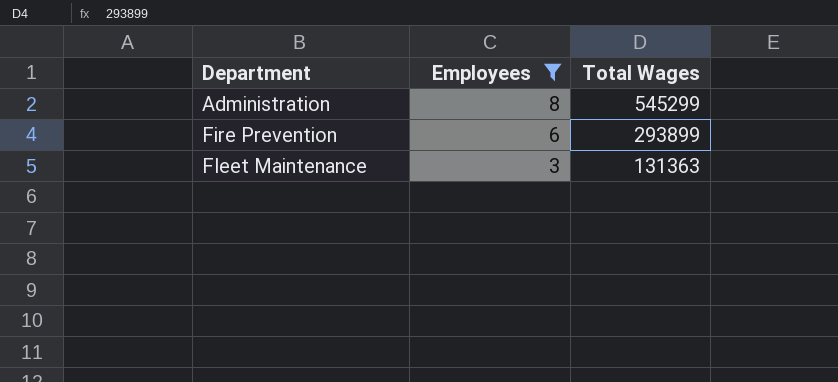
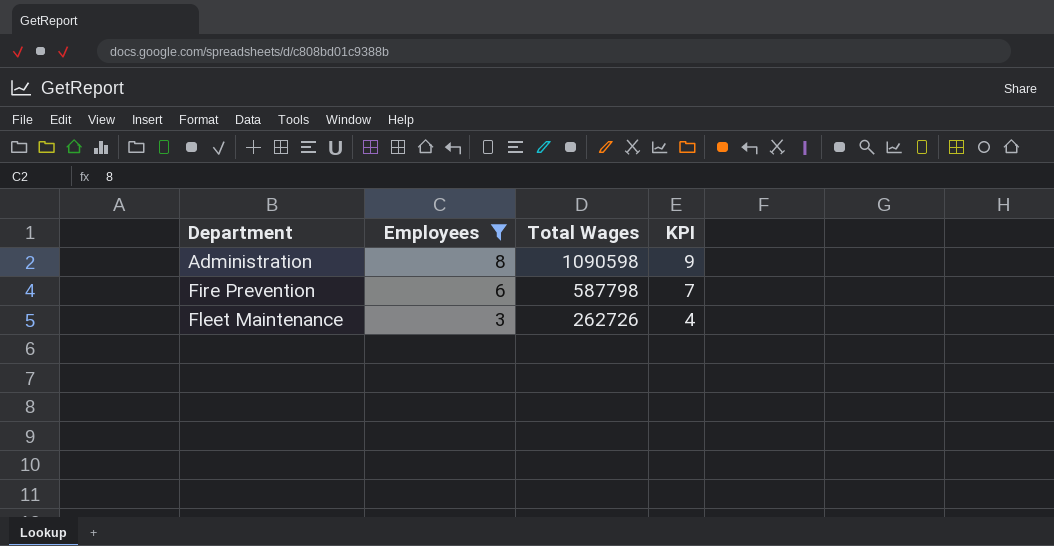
column KPI | formula: none -> [Employees] + 1
Administration | Total Wages: 545299 -> 1090598
Fire Prevention | Total Wages: 293899 -> 587798
Fleet Maintenance | Total Wages: 131363 -> 262726

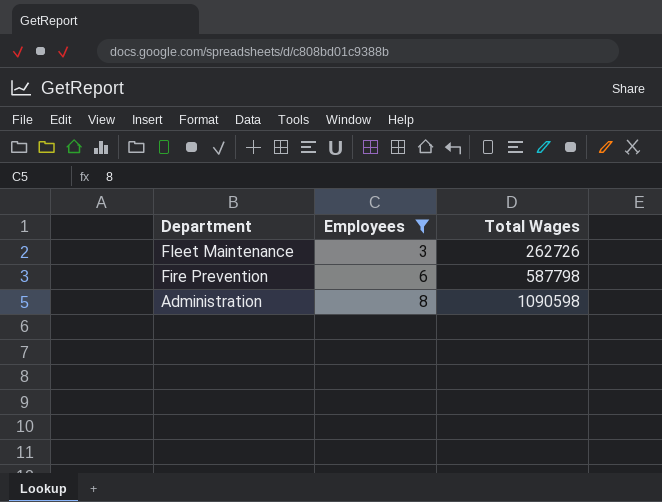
row order: Department ascending -> Department descending
column KPI | formula: [Employees] + 1 -> none

